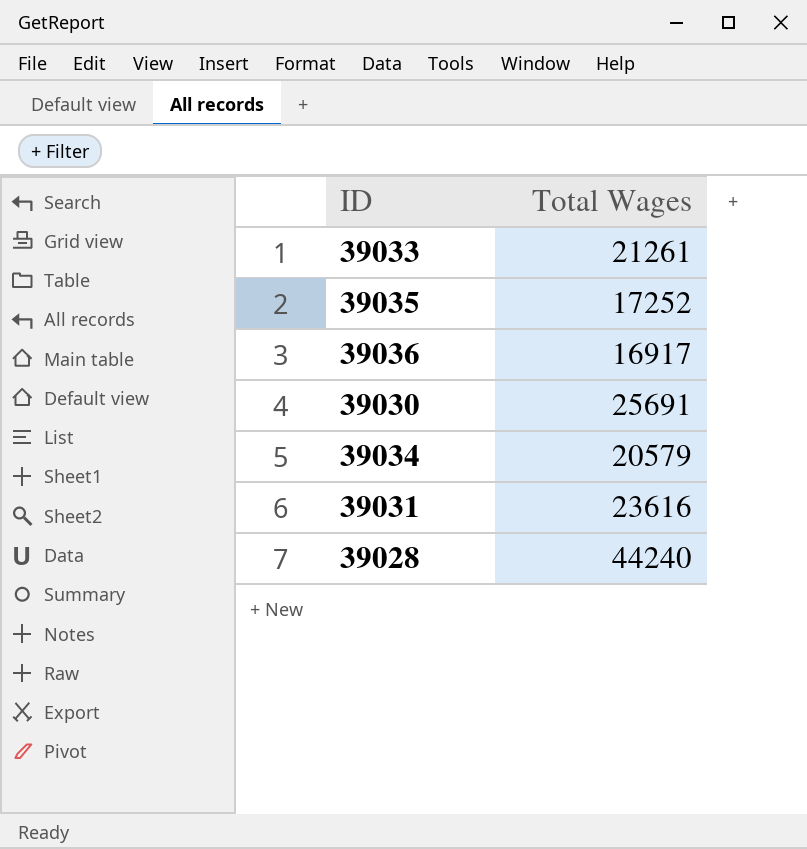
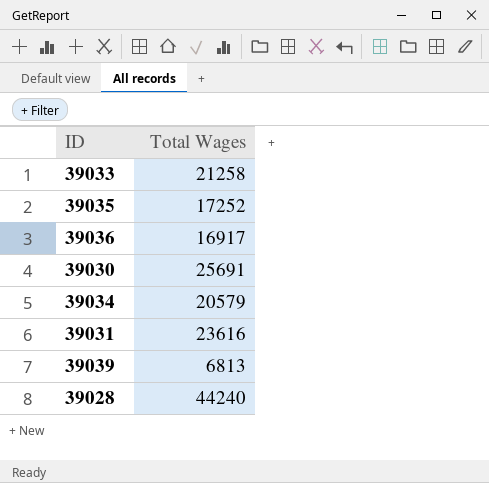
39033 | Total Wages: 21261 -> 21258
row 39039: none -> 6813

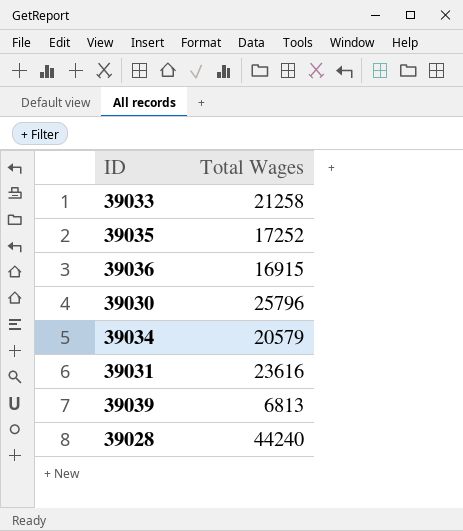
39036 | Total Wages: 16917 -> 16915
39030 | Total Wages: 25691 -> 25796

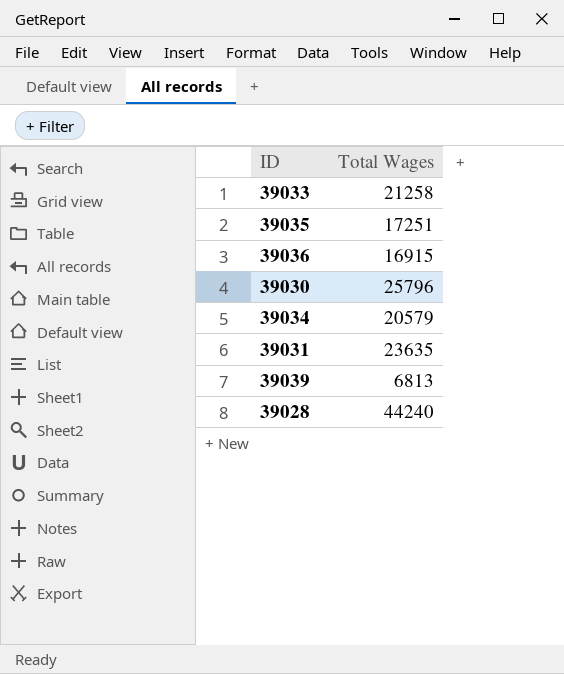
39035 | Total Wages: 17252 -> 17251
39031 | Total Wages: 23616 -> 23635

